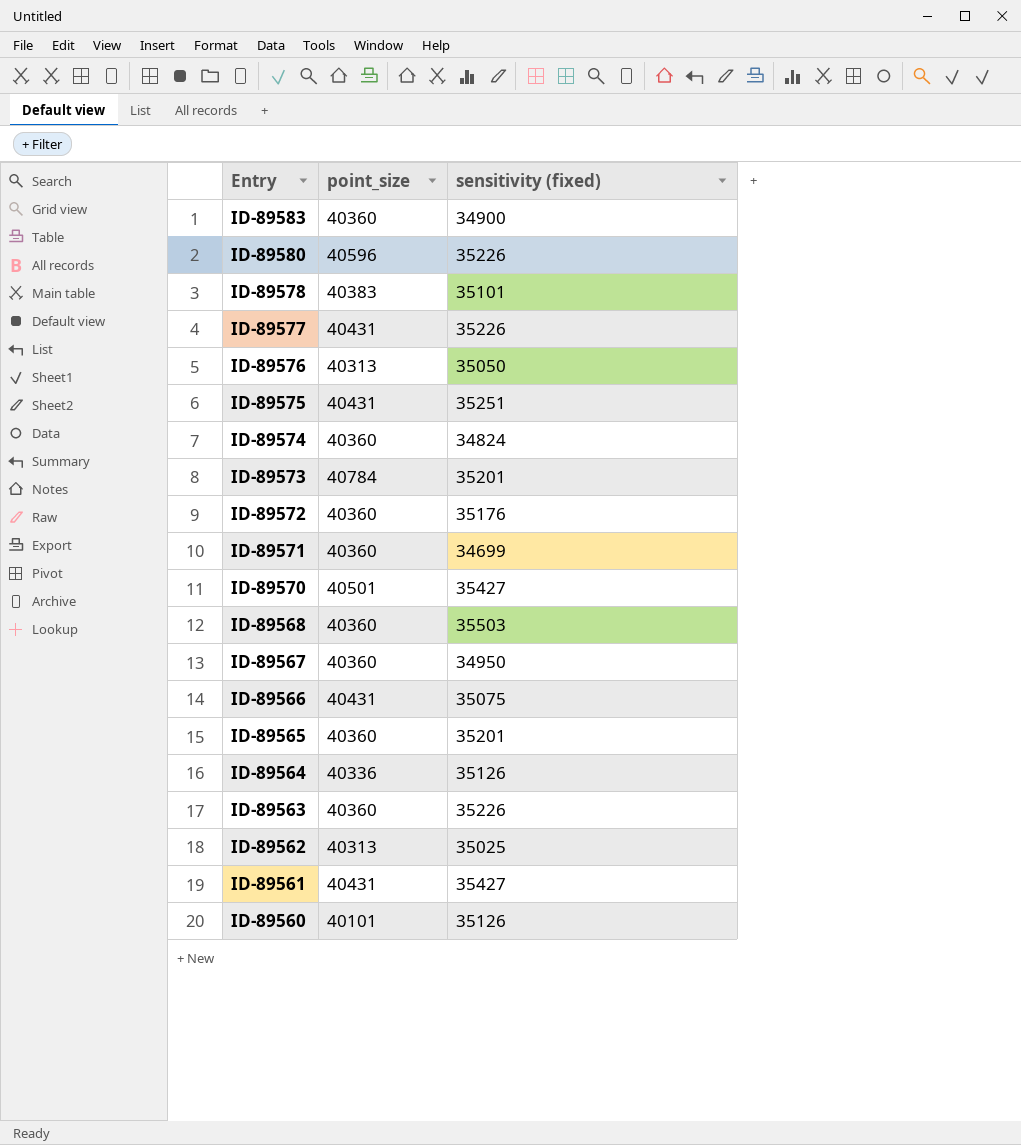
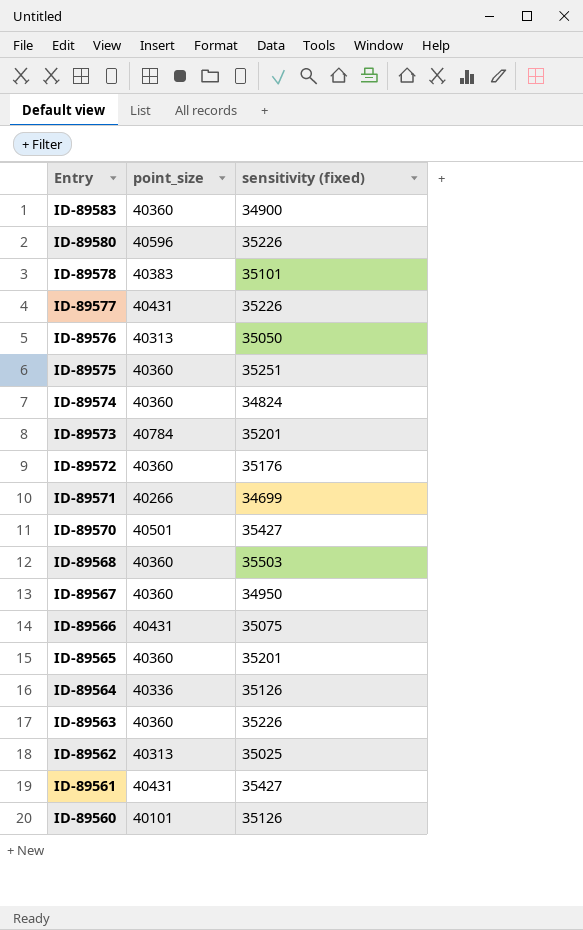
ID-89575 | point_size: 40431 -> 40360
ID-89571 | point_size: 40360 -> 40266

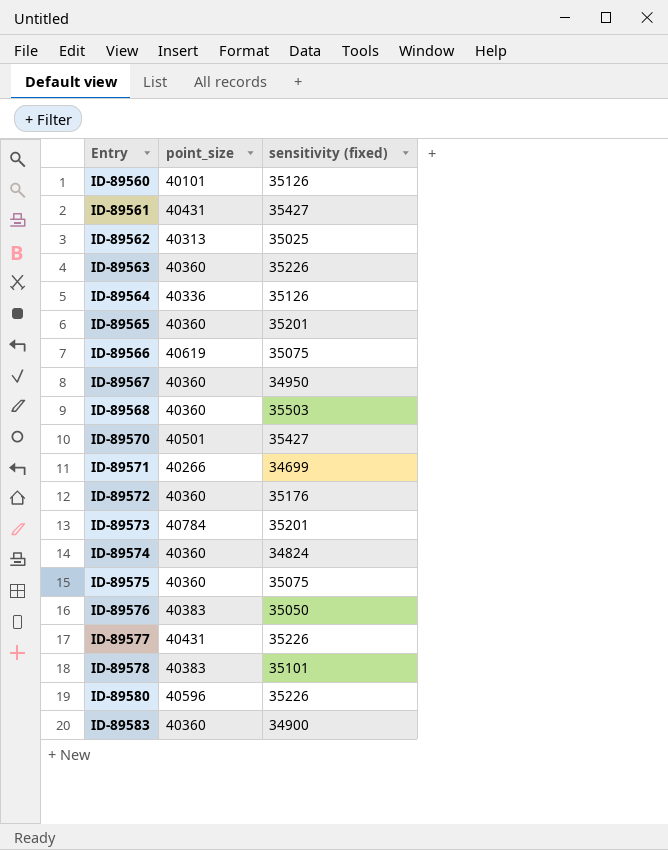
row order: Entry descending -> Entry ascending
ID-89566 | point_size: 40431 -> 40619
ID-89575 | sensitivity (fixed): 35251 -> 35075
ID-89576 | point_size: 40313 -> 40383

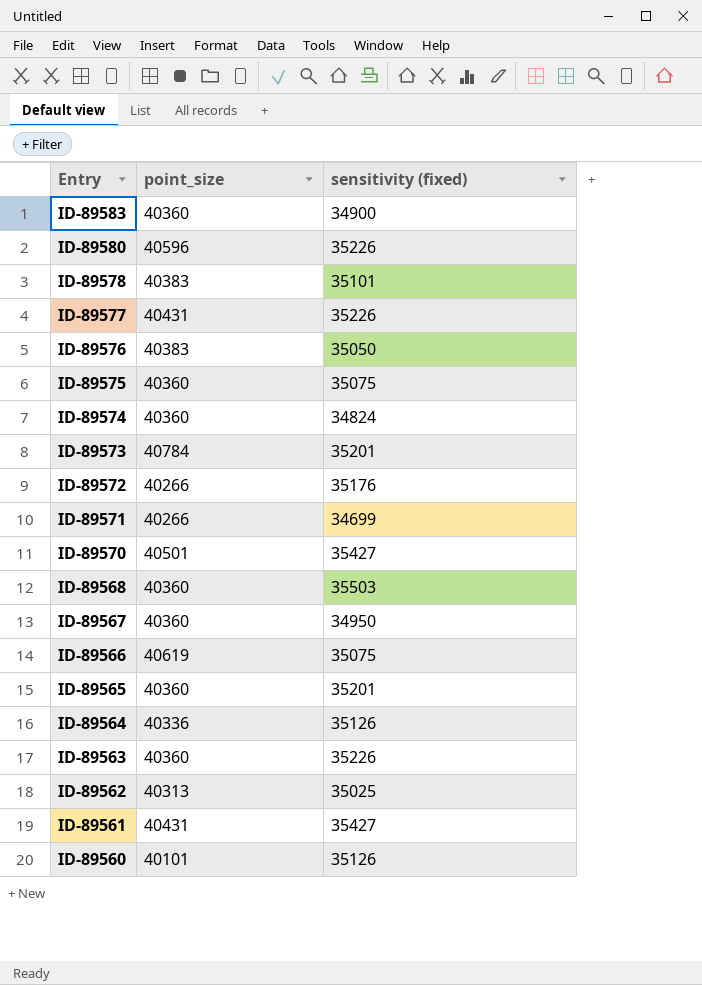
row order: Entry ascending -> Entry descending
ID-89572 | point_size: 40360 -> 40266

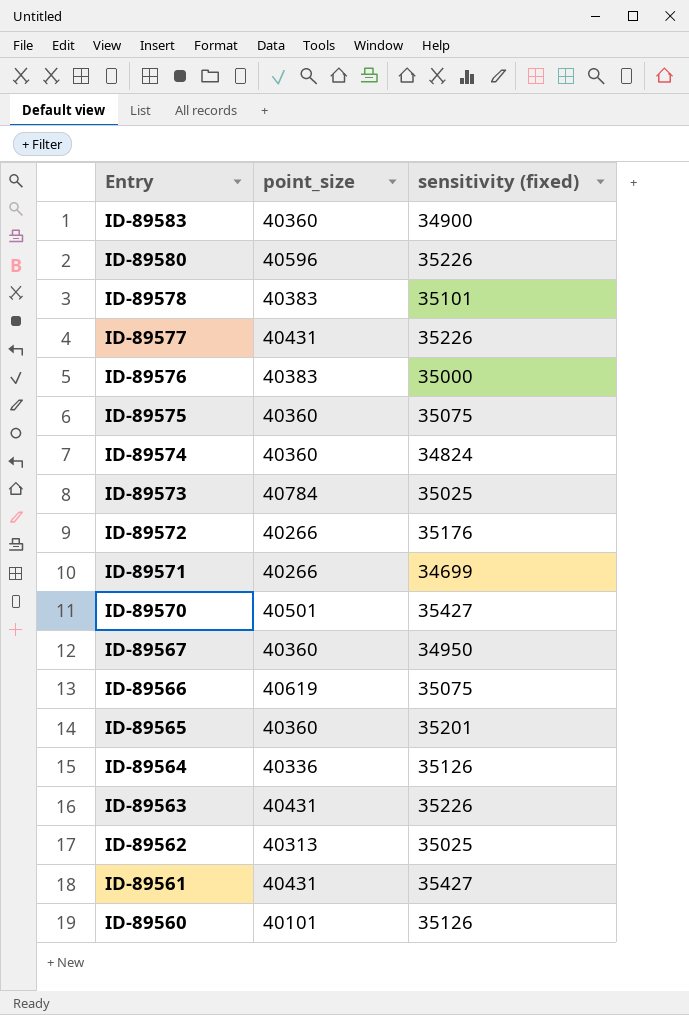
row ID-89568: 40360 | 35503 -> none
ID-89576 | sensitivity (fixed): 35050 -> 35000
ID-89573 | sensitivity (fixed): 35201 -> 35025
ID-89563 | point_size: 40360 -> 40431

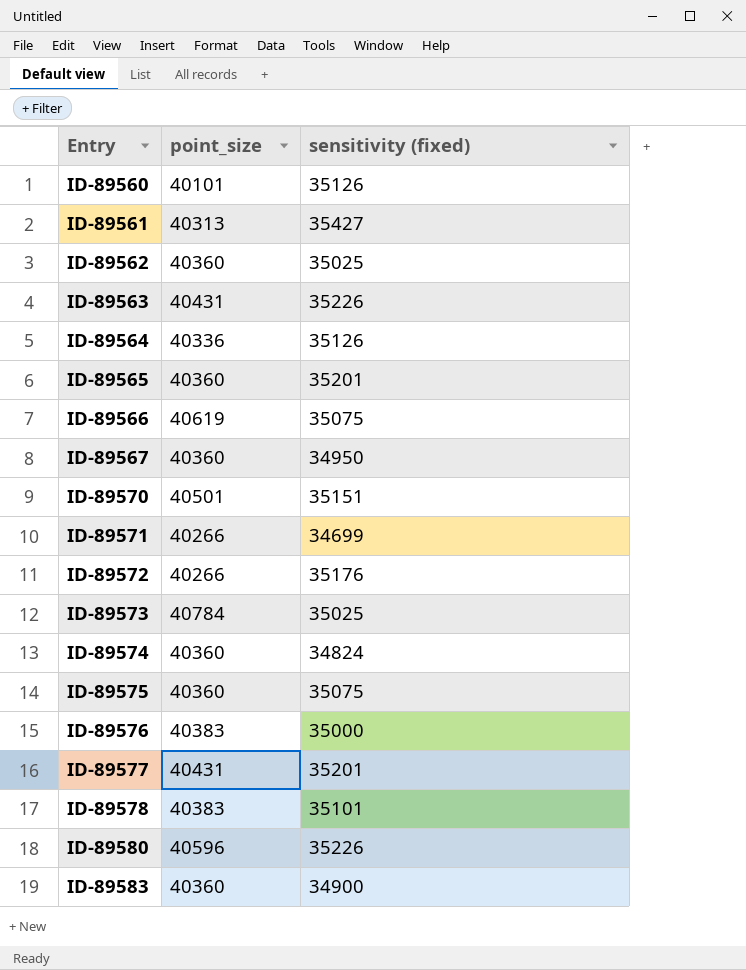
row order: Entry descending -> Entry ascending
ID-89561 | point_size: 40431 -> 40313
ID-89562 | point_size: 40313 -> 40360
ID-89570 | sensitivity (fixed): 35427 -> 35151
ID-89577 | sensitivity (fixed): 35226 -> 35201

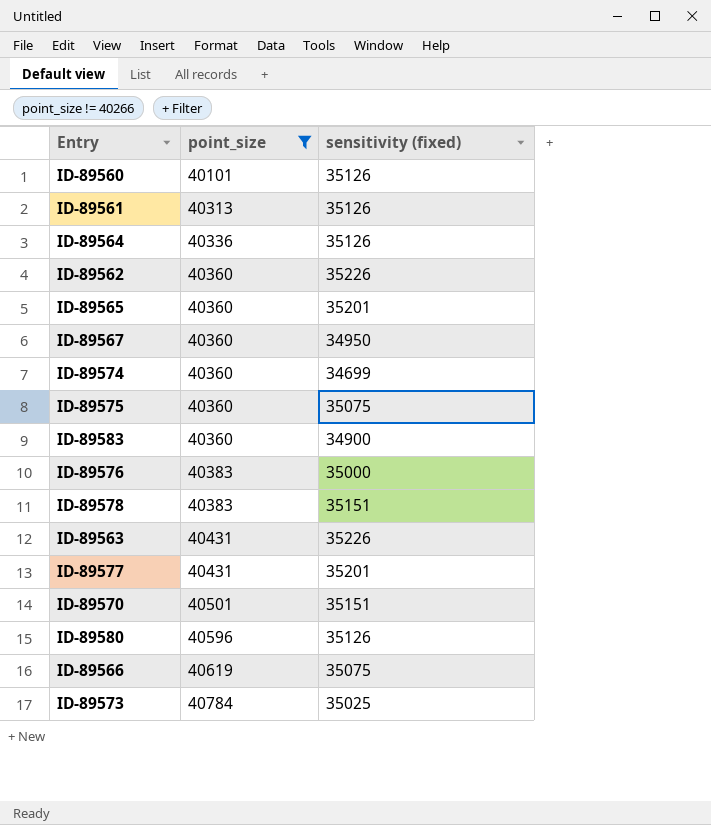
filter: none -> point_size != 40266
row order: Entry ascending -> point_size ascending
ID-89561 | sensitivity (fixed): 35427 -> 35126
ID-89562 | sensitivity (fixed): 35025 -> 35226
ID-89574 | sensitivity (fixed): 34824 -> 34699
ID-89578 | sensitivity (fixed): 35101 -> 35151
ID-89580 | sensitivity (fixed): 35226 -> 35126

